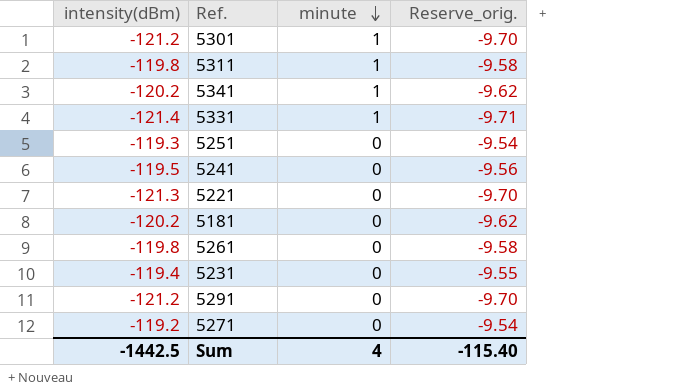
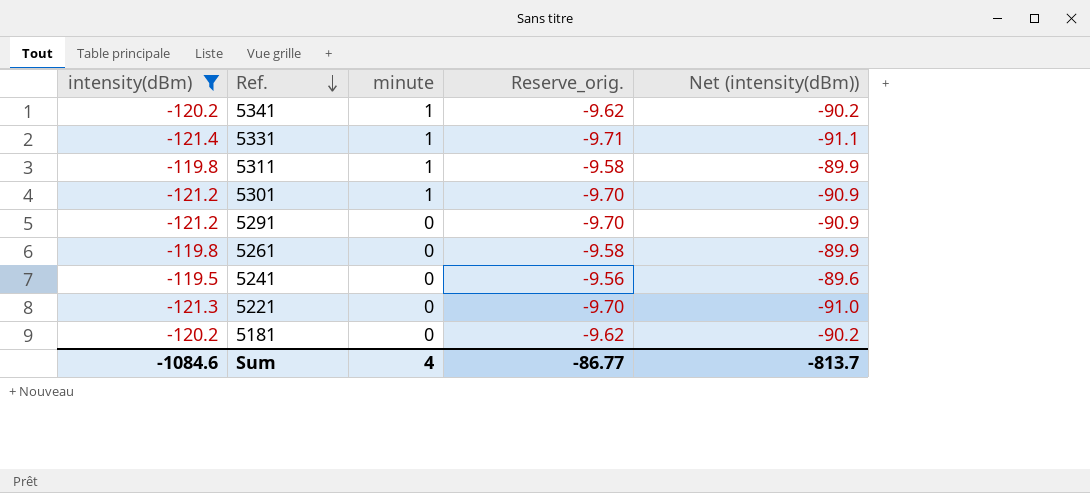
filter: none -> intensity(dBm) <= -119.5
row order: minute descending -> Ref. descending
column Net (intensity(dBm)) | formula: none -> [intensity(dBm)] * 0.75
Sum | intensity(dBm): -1442.5 -> -1084.6
Sum | Reserve_orig.: -115.40 -> -86.77

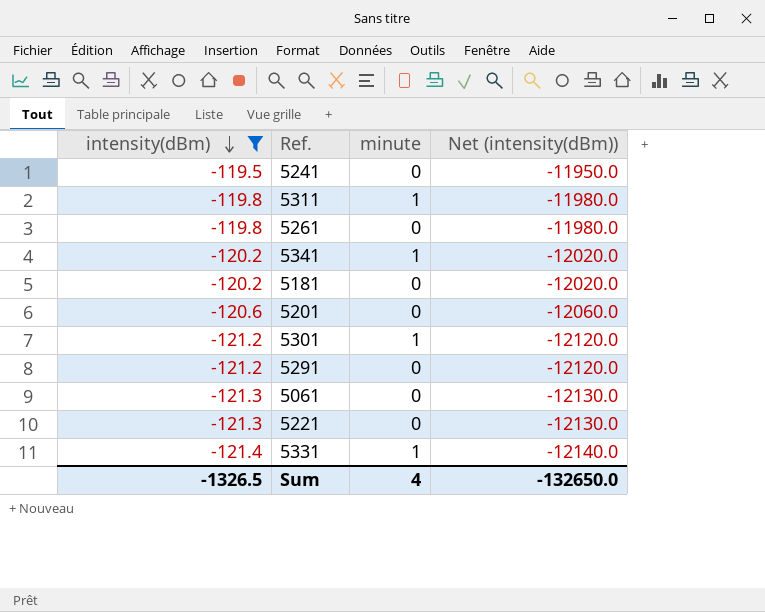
row order: Ref. descending -> intensity(dBm) descending
column Reserve_orig. | formula: [intensity(dBm)] * 0.08 -> none
column Net (intensity(dBm)) | formula: [intensity(dBm)] * 0.75 -> [intensity(dBm)] * 100
row 5201: none -> -120.6 | 0 | -12060.0
row 5061: none -> -121.3 | 0 | -12130.0
Sum | intensity(dBm): -1084.6 -> -1326.5
Sum | Net (intensity(dBm)): -813.7 -> -132650.0

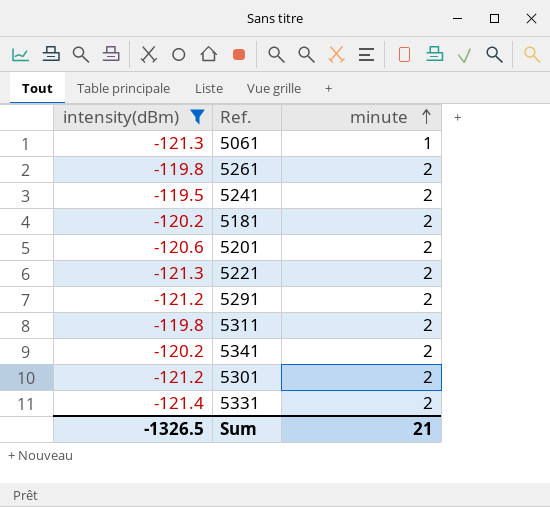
row order: intensity(dBm) descending -> minute ascending
column Net (intensity(dBm)) | formula: [intensity(dBm)] * 100 -> none
5061 | minute: 0 -> 1
5261 | minute: 0 -> 2
5241 | minute: 0 -> 2
5181 | minute: 0 -> 2
5201 | minute: 0 -> 2
5221 | minute: 0 -> 2
5291 | minute: 0 -> 2
5311 | minute: 1 -> 2
5341 | minute: 1 -> 2
5301 | minute: 1 -> 2
5331 | minute: 1 -> 2
Sum | minute: 4 -> 21

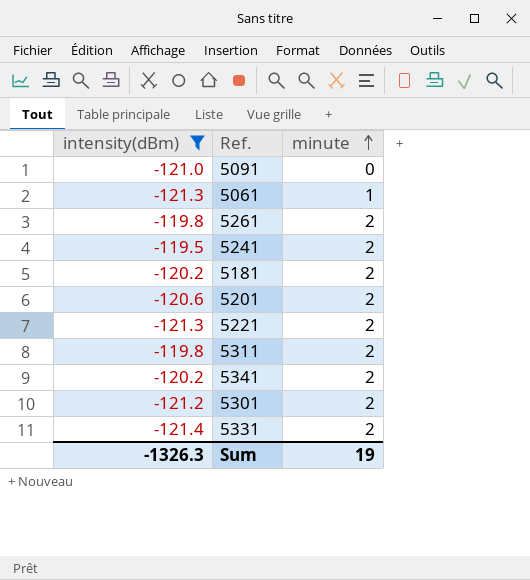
row 5291: -121.2 | 2 -> none
row 5091: none -> -121.0 | 0
Sum | intensity(dBm): -1326.5 -> -1326.3
Sum | minute: 21 -> 19

